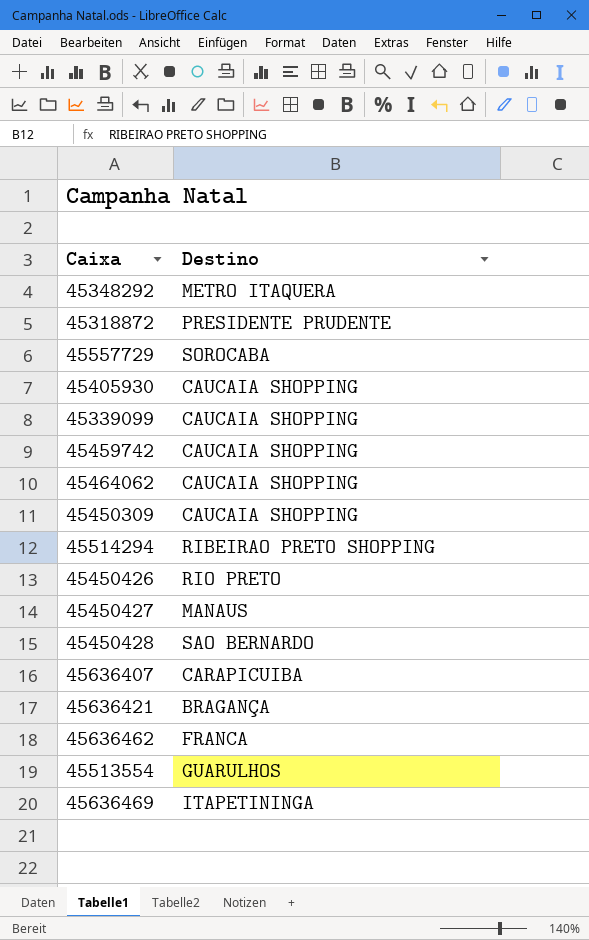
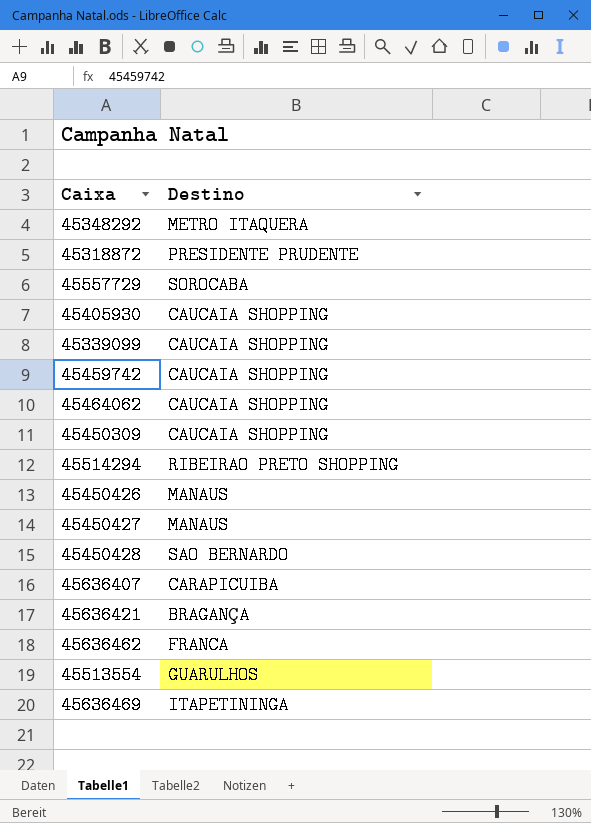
45450426 | Destino: RIO PRETO -> MANAUS

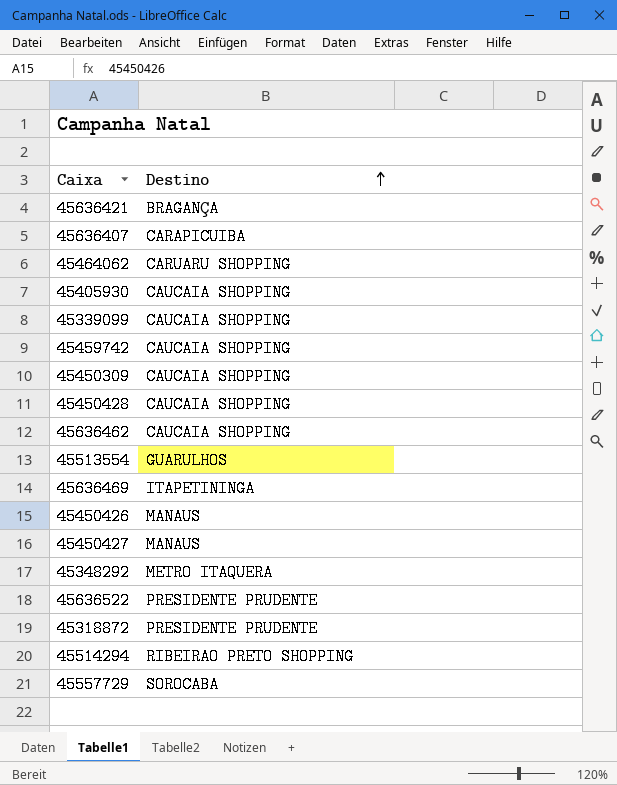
row order: none -> Destino ascending
45464062 | Destino: CAUCAIA SHOPPING -> CARUARU SHOPPING
45450428 | Destino: SAO BERNARDO -> CAUCAIA SHOPPING
45636462 | Destino: FRANCA -> CAUCAIA SHOPPING
row 45636522: none -> PRESIDENTE PRUDENTE

